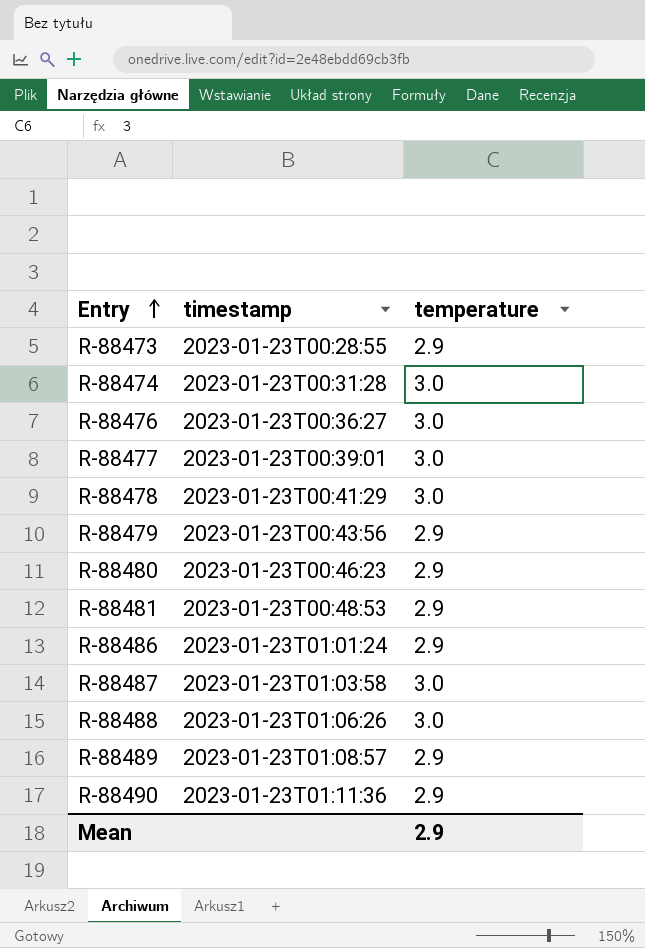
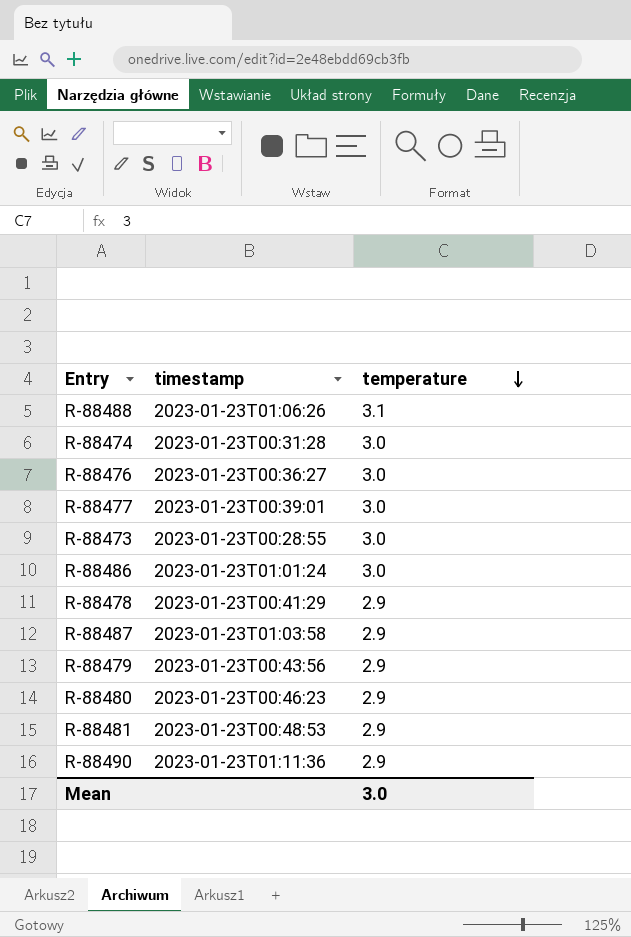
row order: Entry ascending -> temperature descending
row R-88489: 2023-01-23T01:08:57 | 2.9 -> none
R-88488 | temperature: 3.0 -> 3.1
R-88473 | temperature: 2.9 -> 3.0
R-88486 | temperature: 2.9 -> 3.0
R-88478 | temperature: 3.0 -> 2.9
R-88487 | temperature: 3.0 -> 2.9
Mean | temperature: 2.9 -> 3.0

